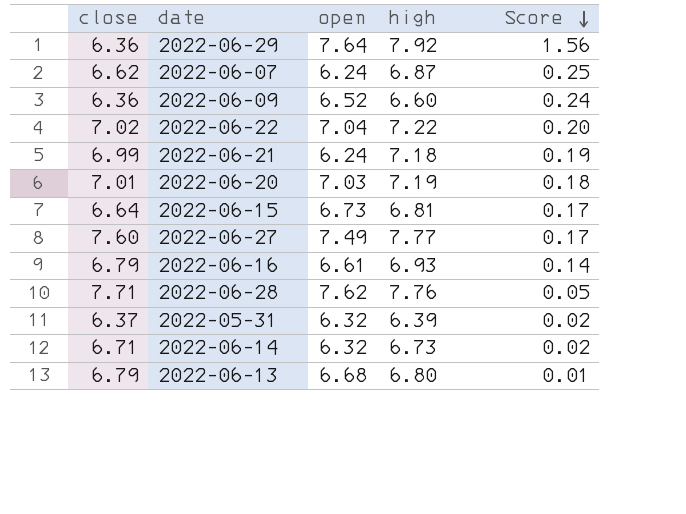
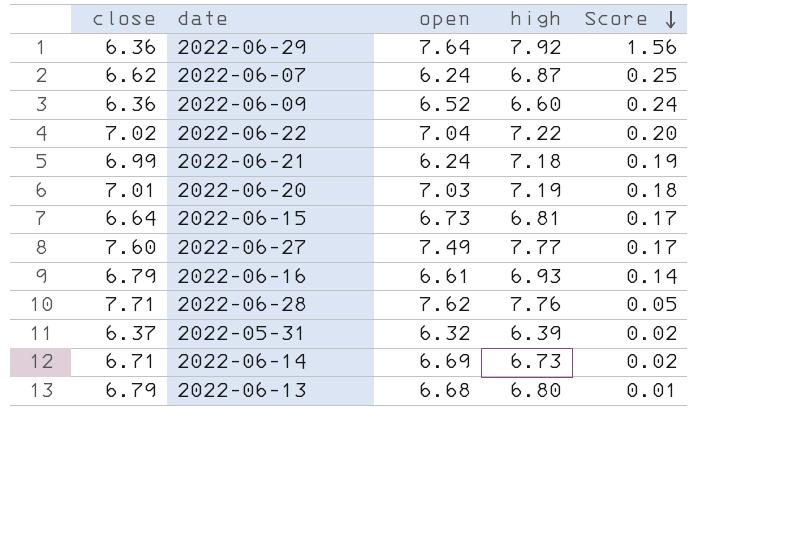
2022-06-14 | open: 6.32 -> 6.69

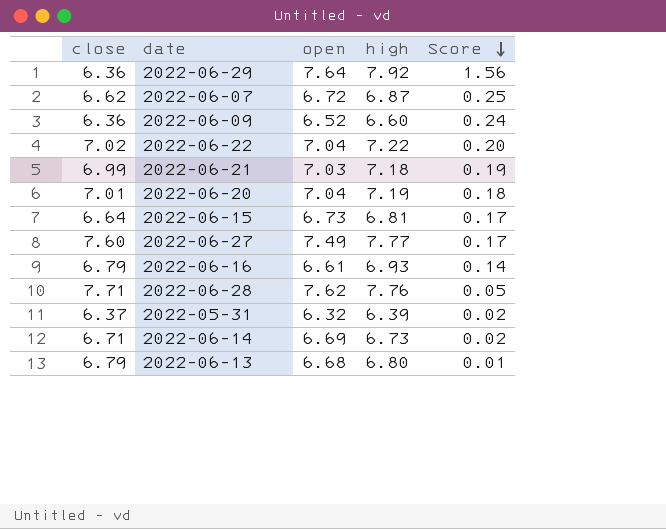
2022-06-07 | open: 6.24 -> 6.72
2022-06-21 | open: 6.24 -> 7.03
2022-06-20 | open: 7.03 -> 7.04

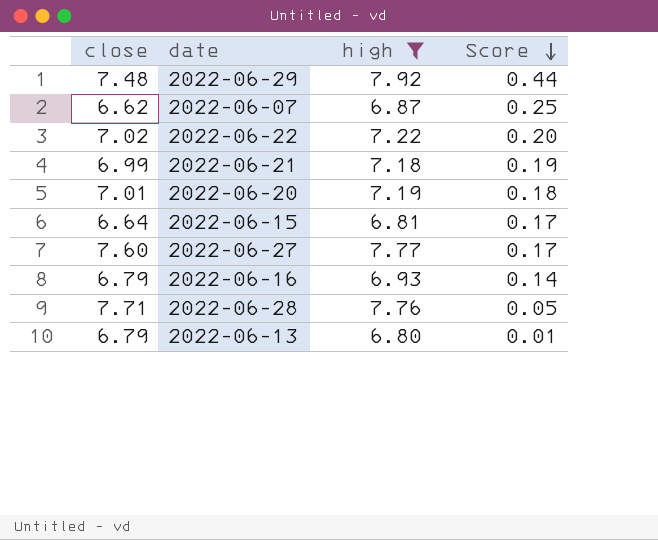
filter: none -> high >= 6.80
column open | position: 3 -> none
2022-06-29 | close: 6.36 -> 7.48
2022-06-29 | Score: 1.56 -> 0.44

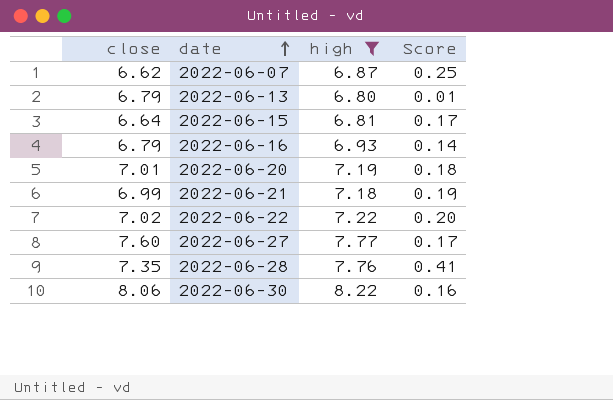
row order: Score descending -> date ascending
row 2022-06-29: 7.48 | 7.92 | 0.44 -> none
2022-06-28 | close: 7.71 -> 7.35
2022-06-28 | Score: 0.05 -> 0.41
row 2022-06-30: none -> 8.06 | 8.22 | 0.16

